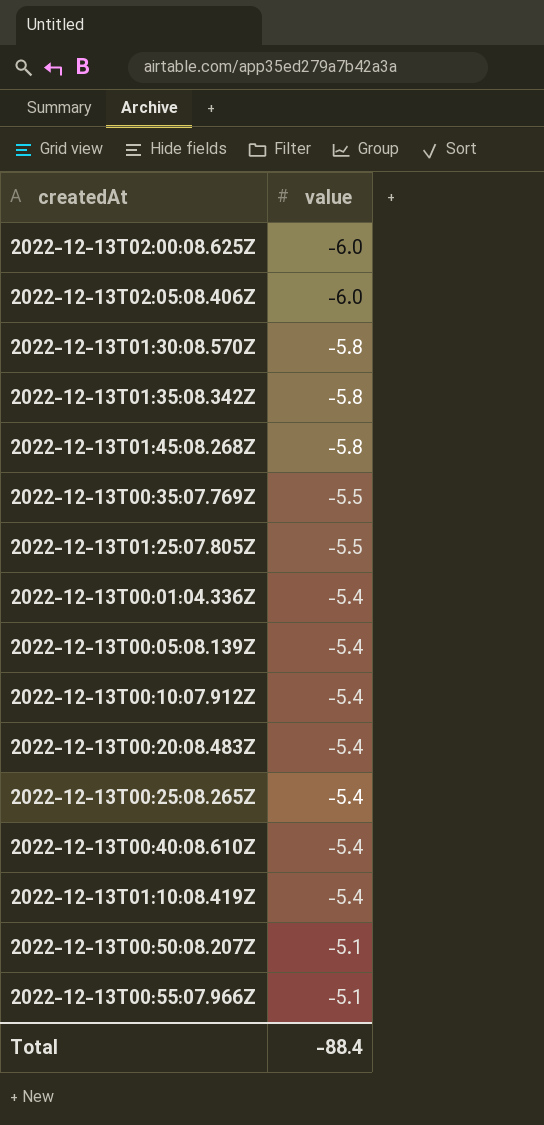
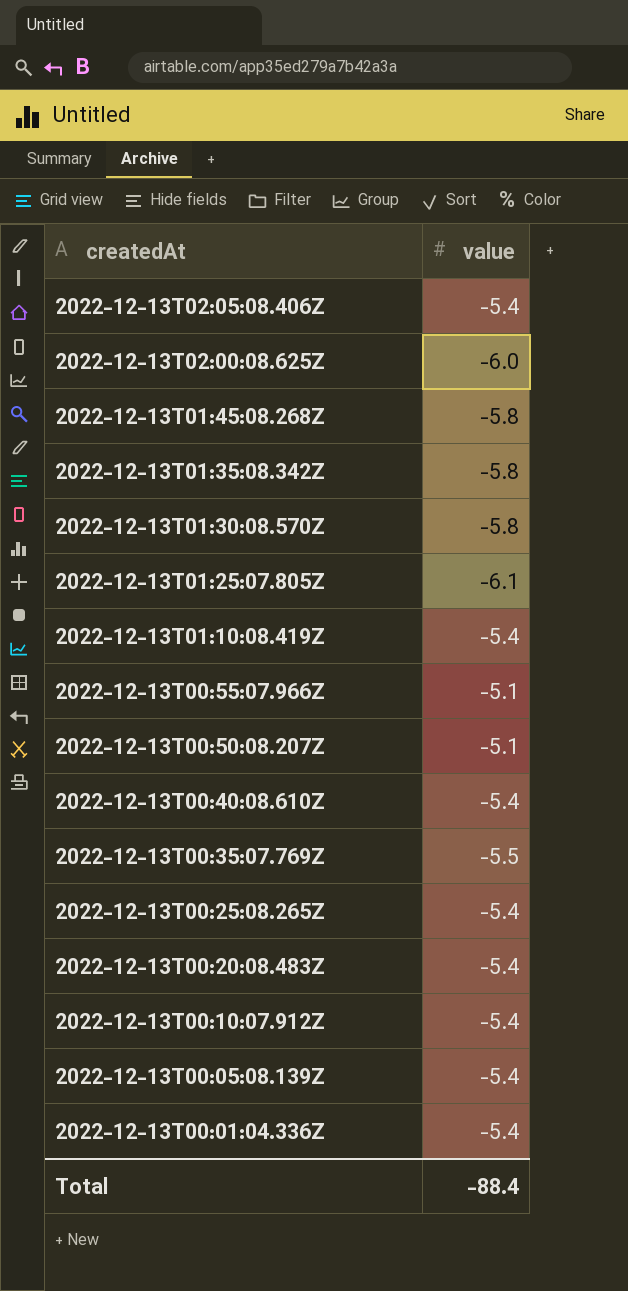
row order: value ascending -> createdAt descending
2022-12-13T02:05:08.406Z | value: -6.0 -> -5.4
2022-12-13T01:25:07.805Z | value: -5.5 -> -6.1

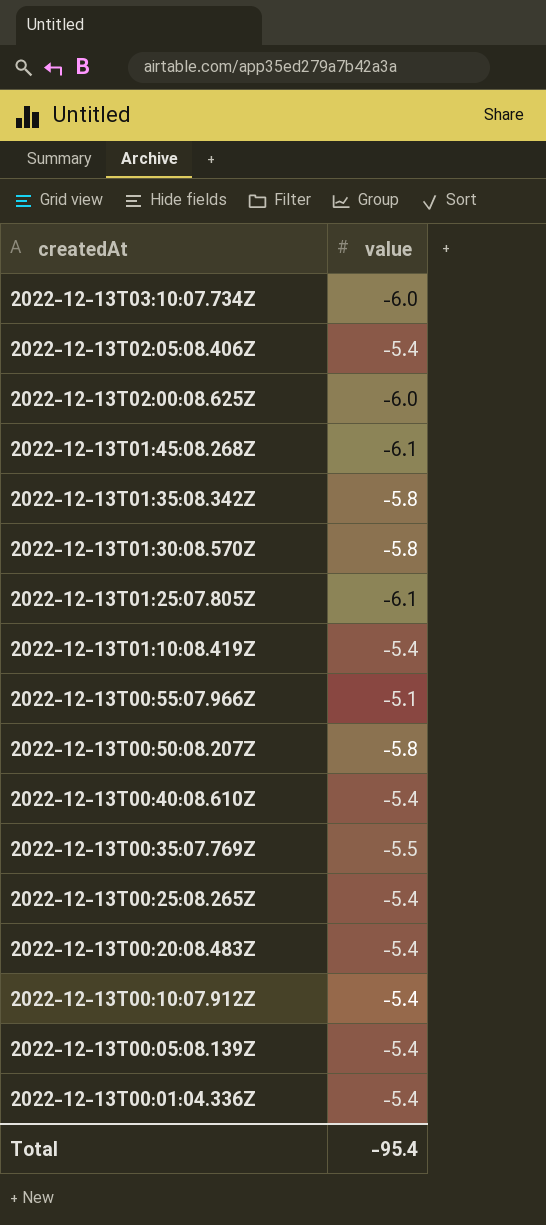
row 2022-12-13T03:10:07.734Z: none -> -6.0
2022-12-13T01:45:08.268Z | value: -5.8 -> -6.1
2022-12-13T00:50:08.207Z | value: -5.1 -> -5.8
Total | value: -88.4 -> -95.4

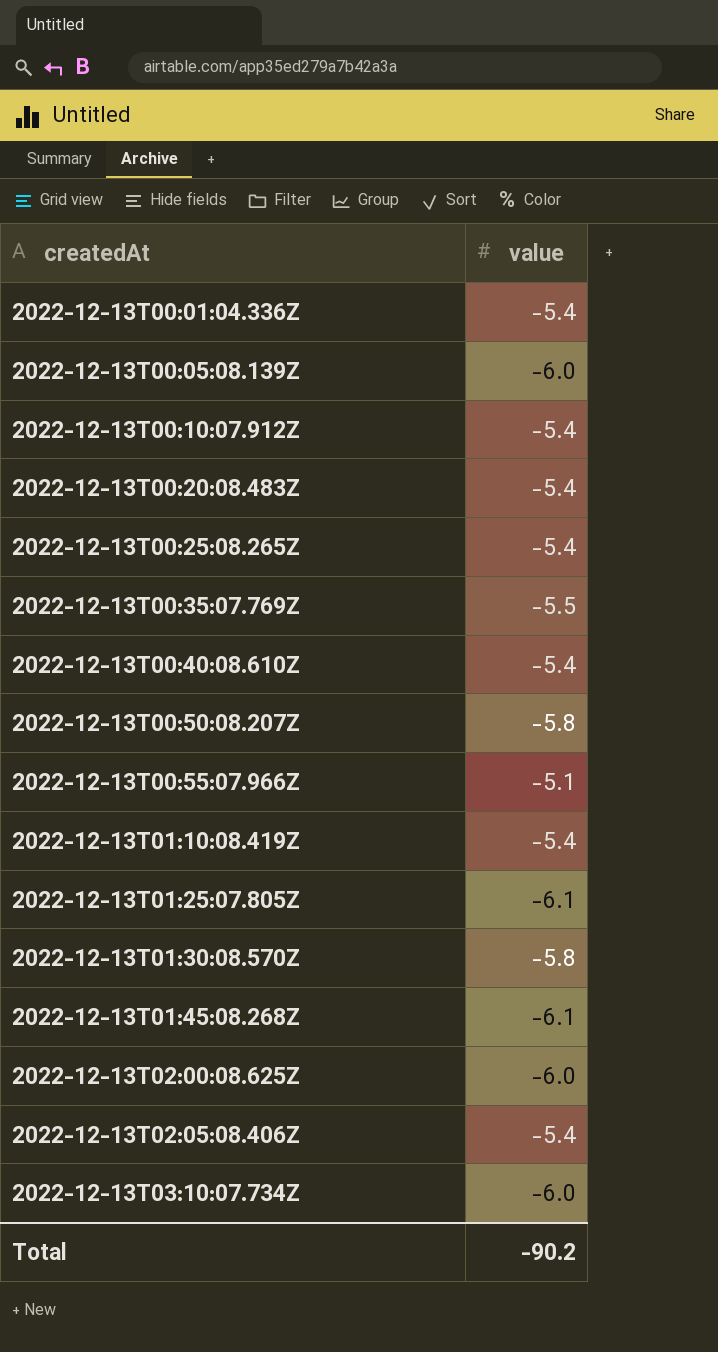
row order: createdAt descending -> createdAt ascending
row 2022-12-13T01:35:08.342Z: -5.8 -> none
2022-12-13T00:05:08.139Z | value: -5.4 -> -6.0
Total | value: -95.4 -> -90.2

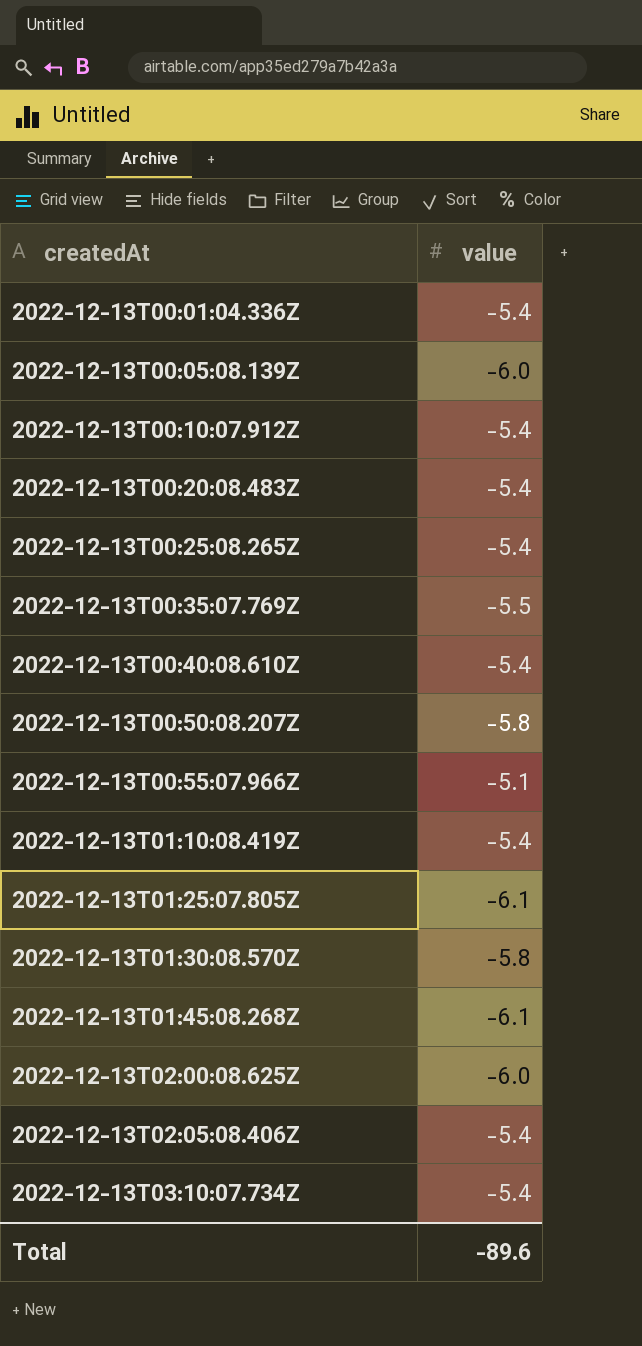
2022-12-13T03:10:07.734Z | value: -6.0 -> -5.4
Total | value: -90.2 -> -89.6

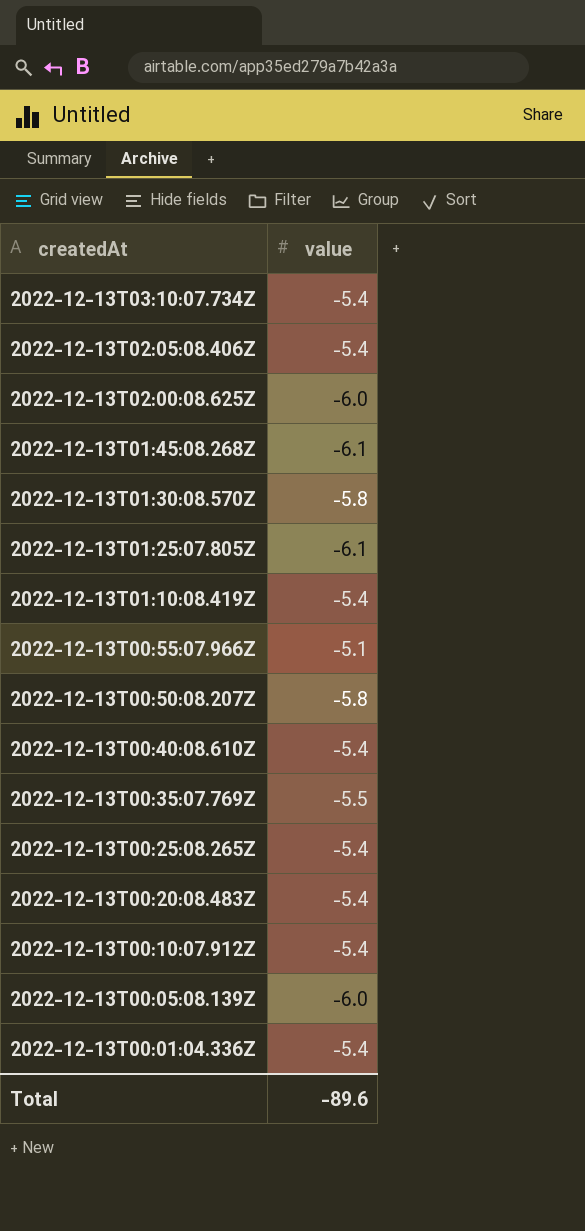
row order: createdAt ascending -> createdAt descending

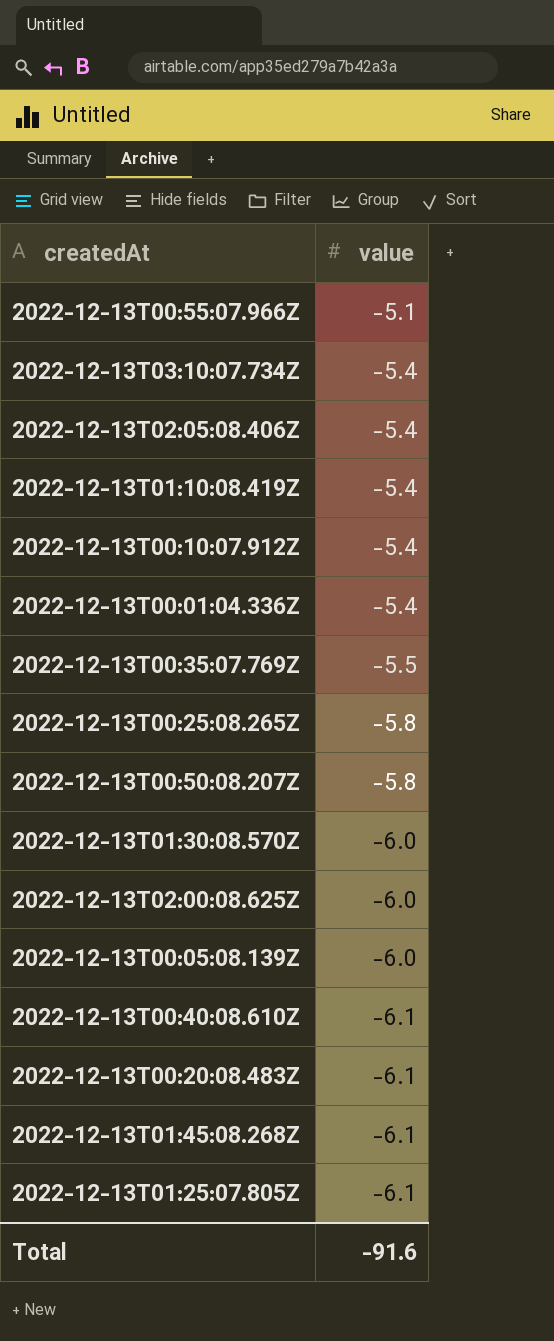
row order: createdAt descending -> value descending
2022-12-13T00:25:08.265Z | value: -5.4 -> -5.8
2022-12-13T01:30:08.570Z | value: -5.8 -> -6.0
2022-12-13T00:40:08.610Z | value: -5.4 -> -6.1
2022-12-13T00:20:08.483Z | value: -5.4 -> -6.1
Total | value: -89.6 -> -91.6

